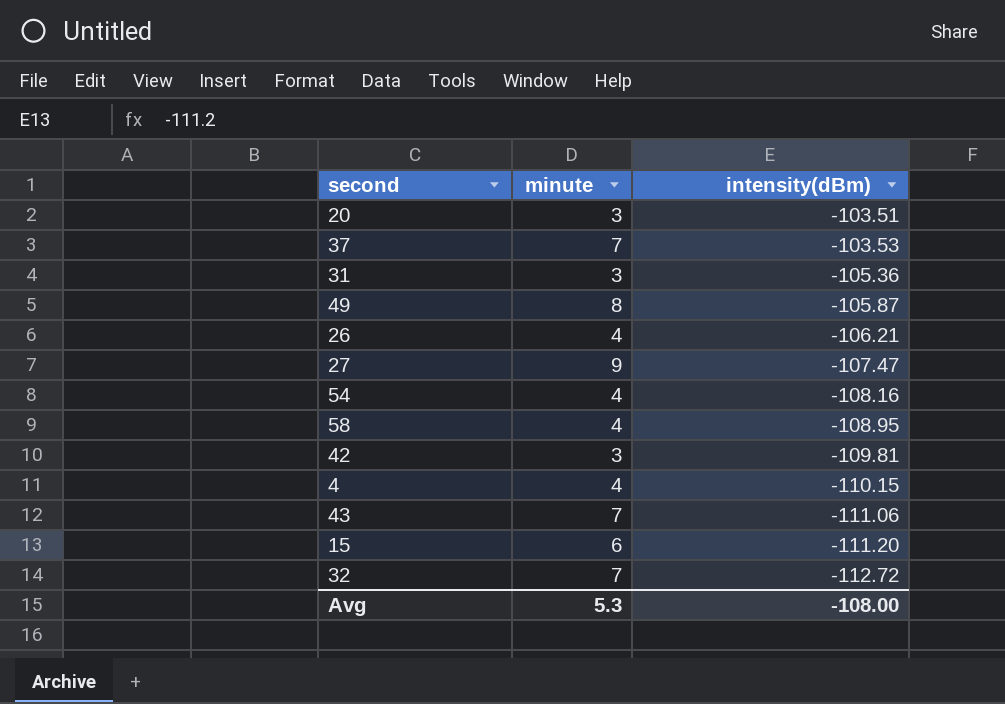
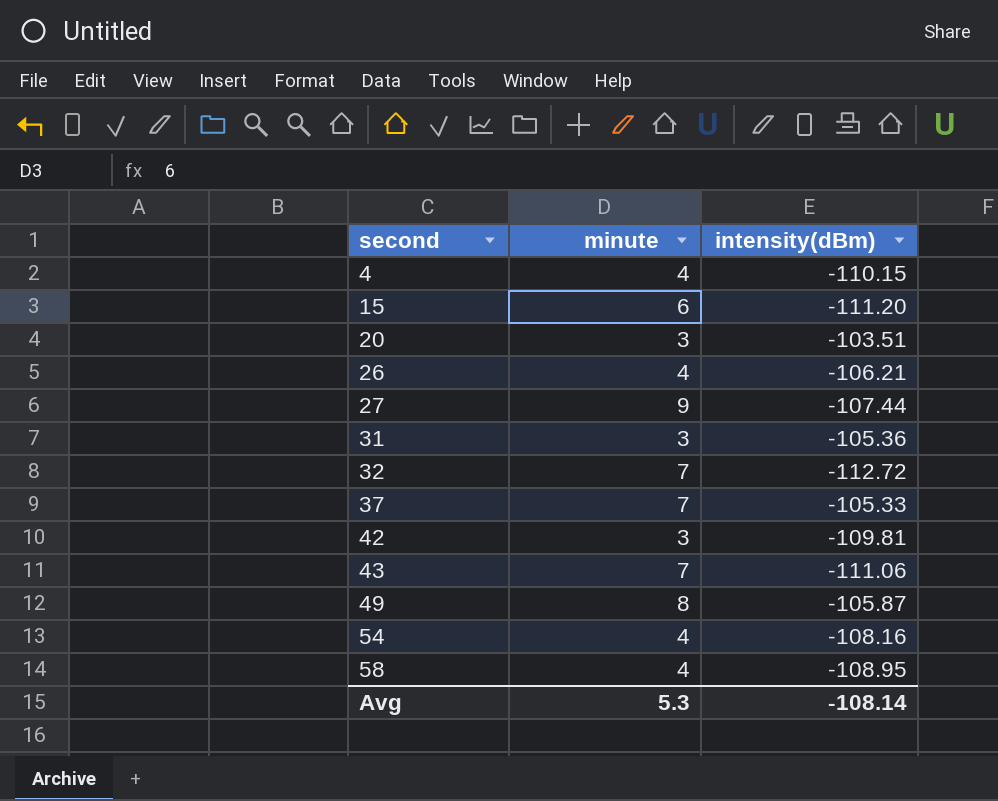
row order: intensity(dBm) descending -> second ascending
27 | intensity(dBm): -107.47 -> -107.44
37 | intensity(dBm): -103.53 -> -105.33
Avg | intensity(dBm): -108.00 -> -108.14

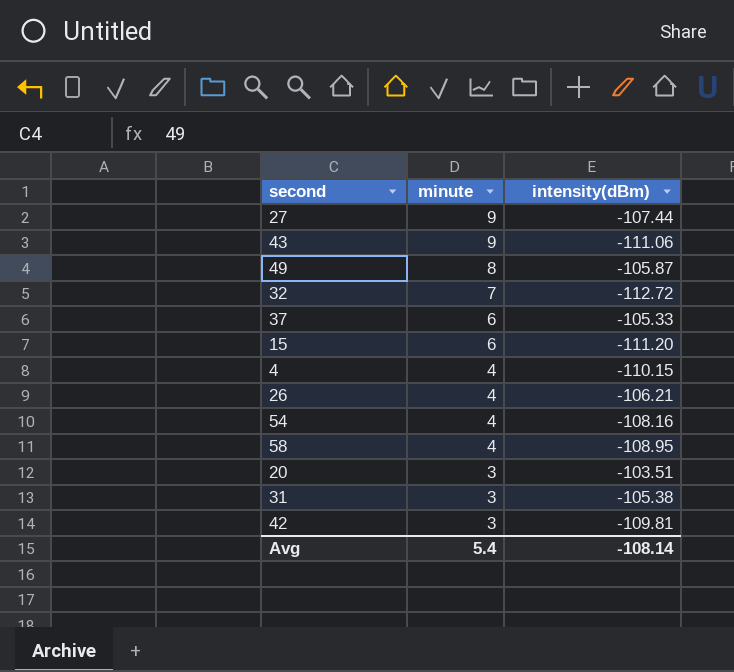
row order: second ascending -> minute descending
43 | minute: 7 -> 9
37 | minute: 7 -> 6
31 | intensity(dBm): -105.36 -> -105.38
Avg | minute: 5.3 -> 5.4

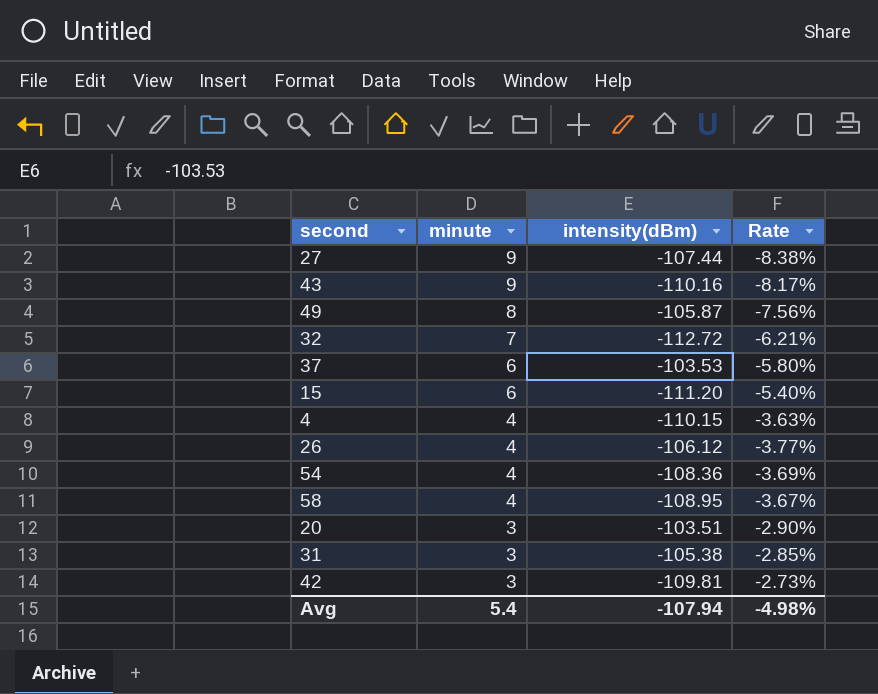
column Rate | formula: none -> [minute] / [intensity(dBm)]
43 | intensity(dBm): -111.06 -> -110.16
37 | intensity(dBm): -105.33 -> -103.53
26 | intensity(dBm): -106.21 -> -106.12
54 | intensity(dBm): -108.16 -> -108.36
Avg | intensity(dBm): -108.14 -> -107.94

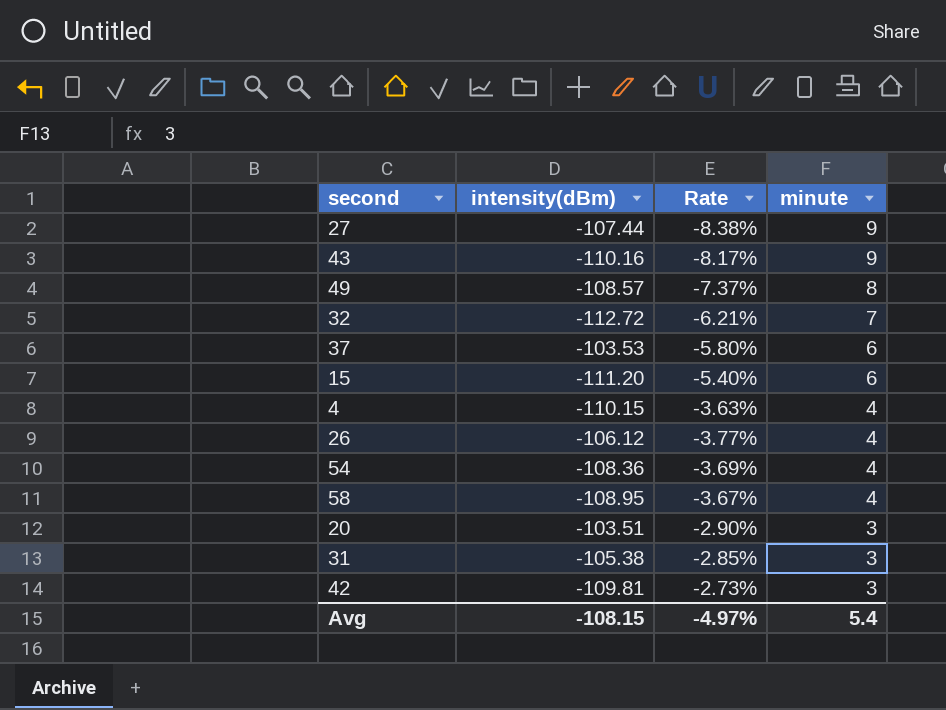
column minute | position: 2 -> 4
49 | intensity(dBm): -105.87 -> -108.57
49 | Rate: -7.56% -> -7.37%
Avg | intensity(dBm): -107.94 -> -108.15
Avg | Rate: -4.98% -> -4.97%

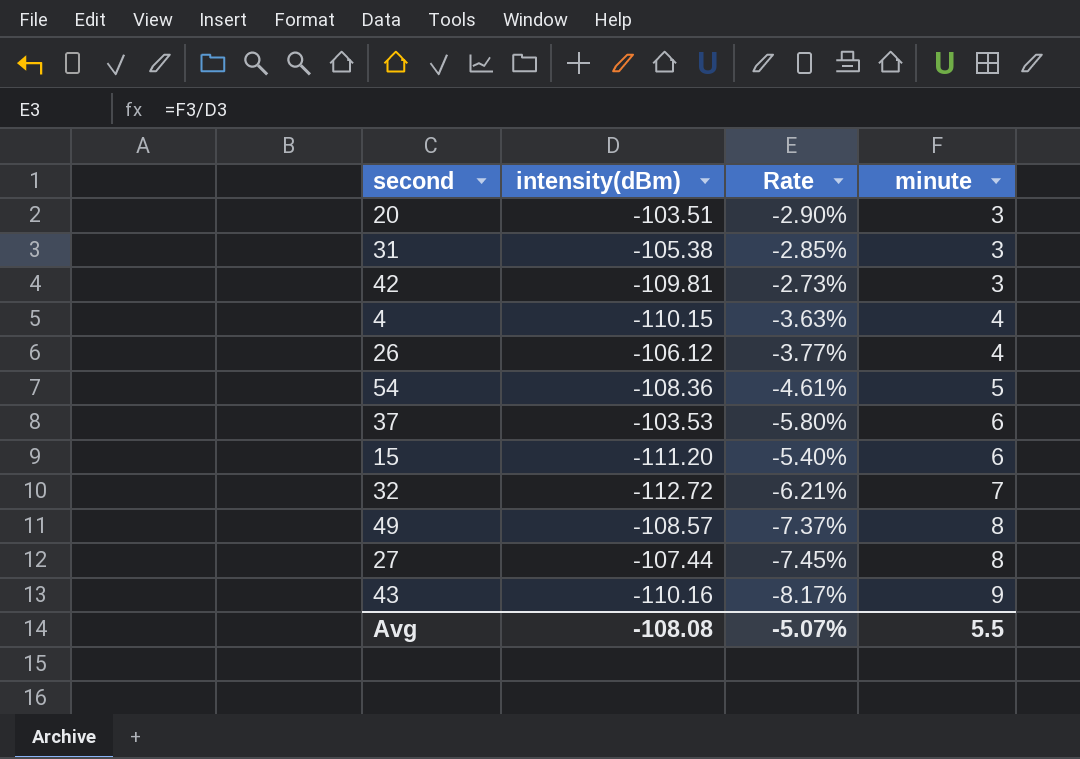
row order: minute descending -> minute ascending
row 58: -108.95 | -3.67% | 4 -> none
54 | Rate: -3.69% -> -4.61%
54 | minute: 4 -> 5
27 | Rate: -8.38% -> -7.45%
27 | minute: 9 -> 8
Avg | intensity(dBm): -108.15 -> -108.08
Avg | Rate: -4.97% -> -5.07%
Avg | minute: 5.4 -> 5.5

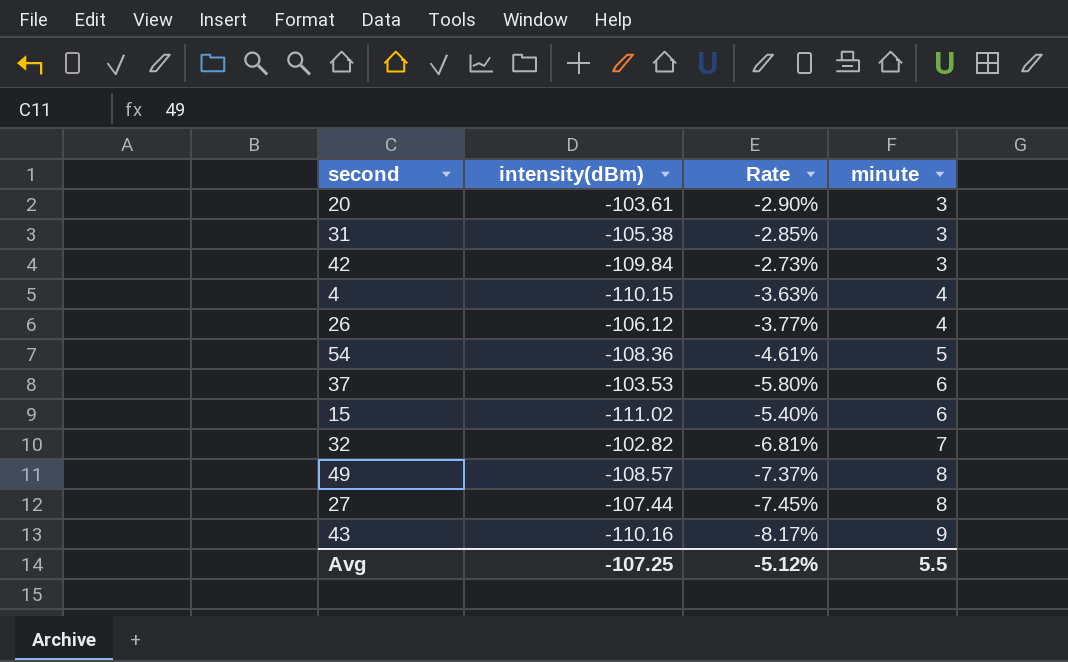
20 | intensity(dBm): -103.51 -> -103.61
42 | intensity(dBm): -109.81 -> -109.84
15 | intensity(dBm): -111.20 -> -111.02
32 | intensity(dBm): -112.72 -> -102.82
32 | Rate: -6.21% -> -6.81%
Avg | intensity(dBm): -108.08 -> -107.25
Avg | Rate: -5.07% -> -5.12%

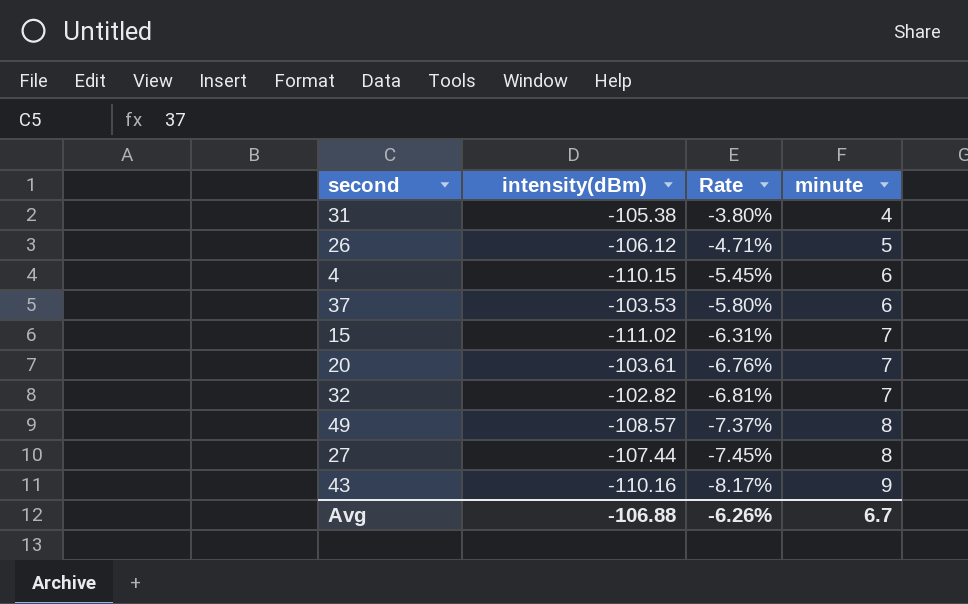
row order: minute ascending -> Rate descending
row 42: -109.84 | -2.73% | 3 -> none
row 54: -108.36 | -4.61% | 5 -> none
31 | Rate: -2.85% -> -3.80%
31 | minute: 3 -> 4
26 | Rate: -3.77% -> -4.71%
26 | minute: 4 -> 5
4 | Rate: -3.63% -> -5.45%
4 | minute: 4 -> 6
15 | Rate: -5.40% -> -6.31%
15 | minute: 6 -> 7
20 | Rate: -2.90% -> -6.76%
20 | minute: 3 -> 7
Avg | intensity(dBm): -107.25 -> -106.88
Avg | Rate: -5.12% -> -6.26%
Avg | minute: 5.5 -> 6.7

